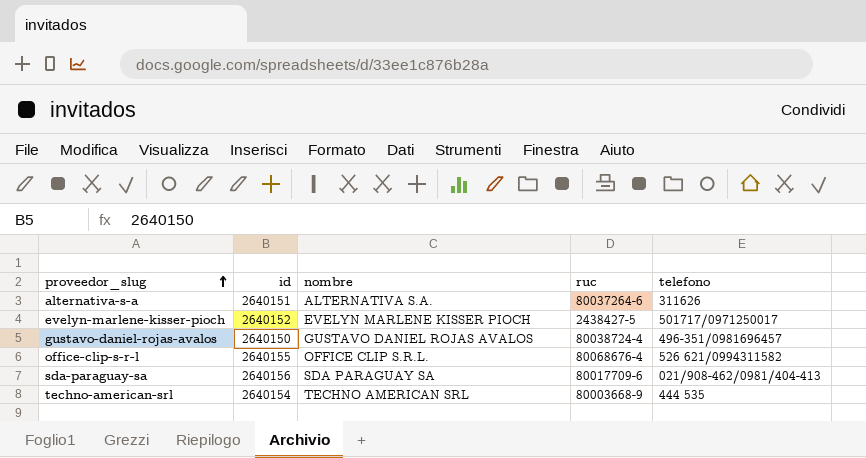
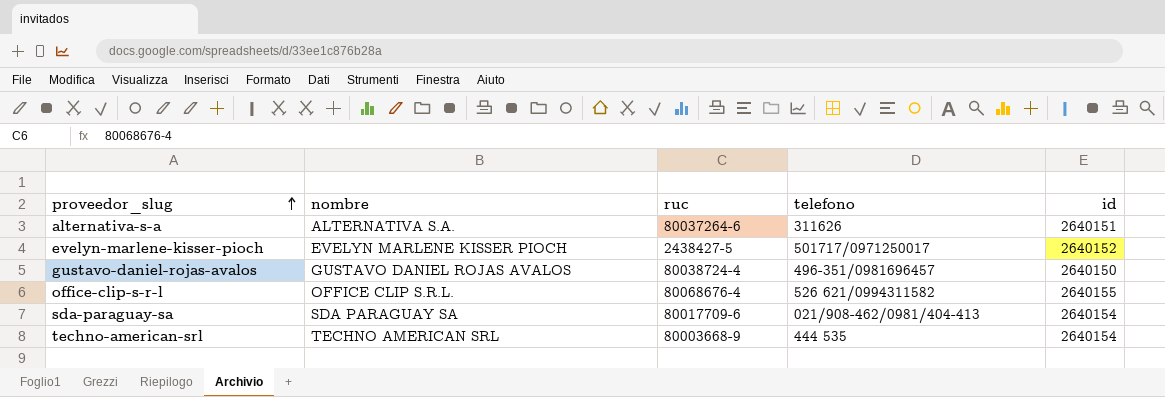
column id | position: 2 -> 5
sda-paraguay-sa | id: 2640156 -> 2640154

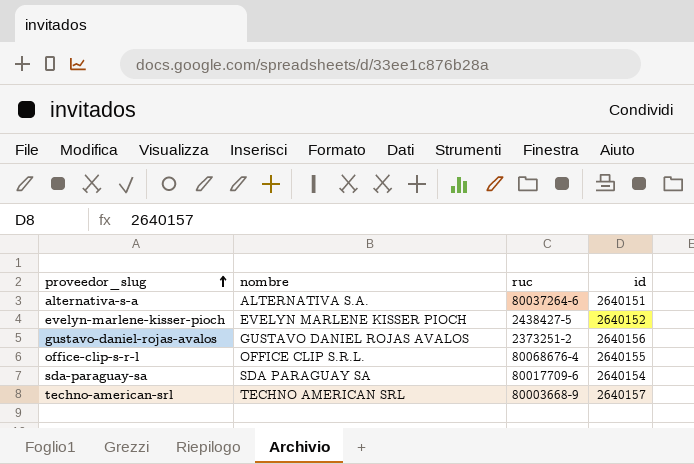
column telefono | position: 4 -> none
gustavo-daniel-rojas-avalos | ruc: 80038724-4 -> 2373251-2
gustavo-daniel-rojas-avalos | id: 2640150 -> 2640156
techno-american-srl | id: 2640154 -> 2640157

